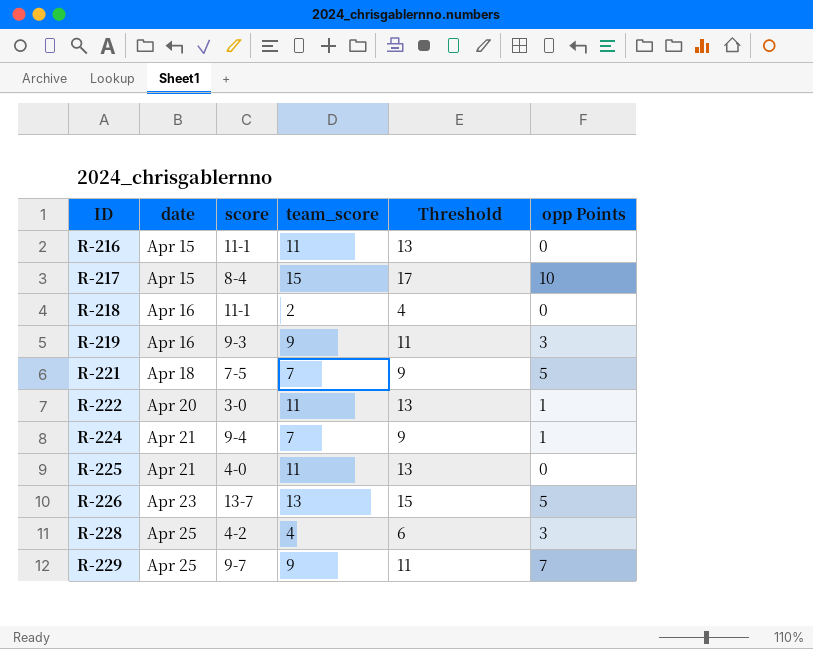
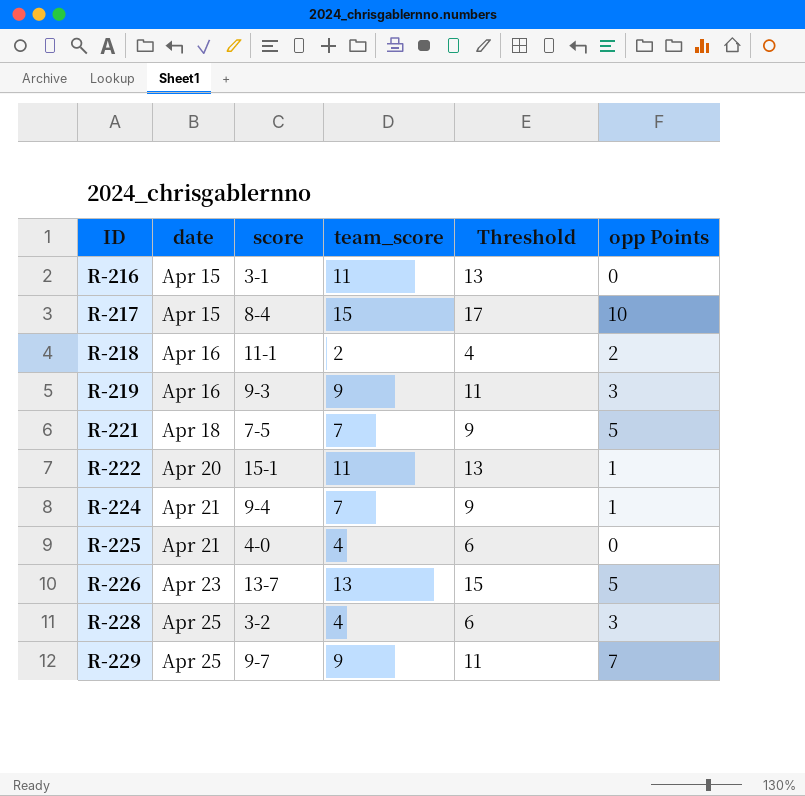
R-216 | score: 11-1 -> 3-1
R-218 | opp Points: 0 -> 2
R-222 | score: 3-0 -> 15-1
R-225 | team_score: 11 -> 4
R-225 | Threshold: 13 -> 6
R-228 | score: 4-2 -> 3-2

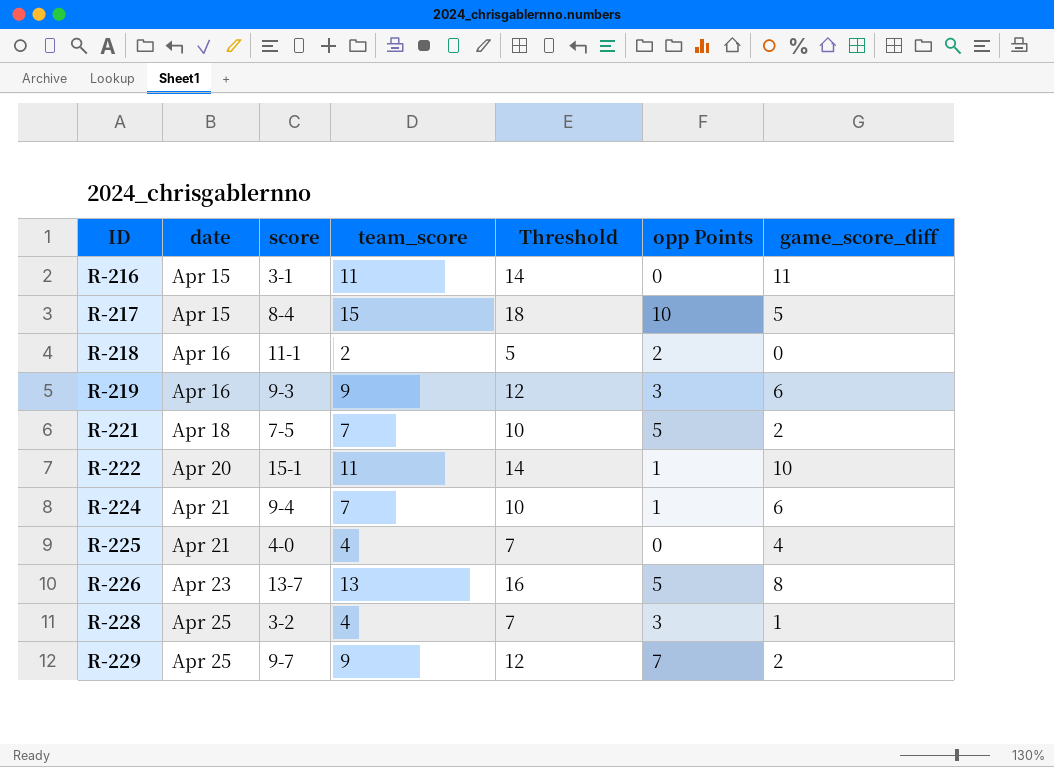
column Threshold | formula: [team_score] + 2 -> [team_score] + 3
column game_score_diff | formula: none -> [team_score] - [opp Points]

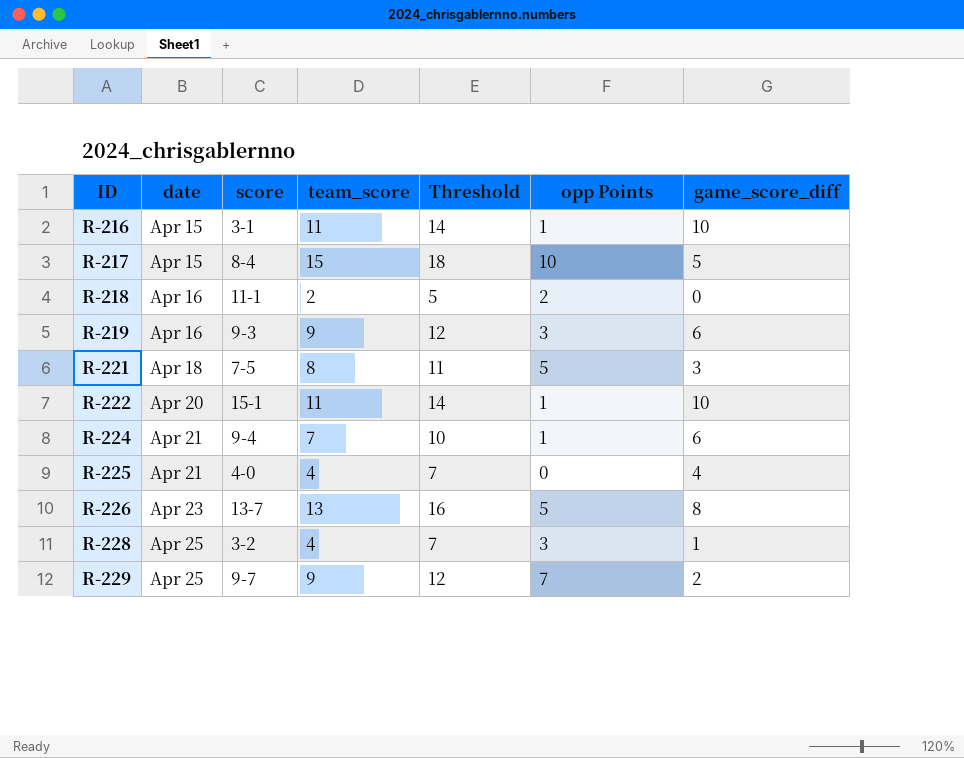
R-216 | opp Points: 0 -> 1
R-216 | game_score_diff: 11 -> 10
R-221 | team_score: 7 -> 8
R-221 | Threshold: 10 -> 11
R-221 | game_score_diff: 2 -> 3

